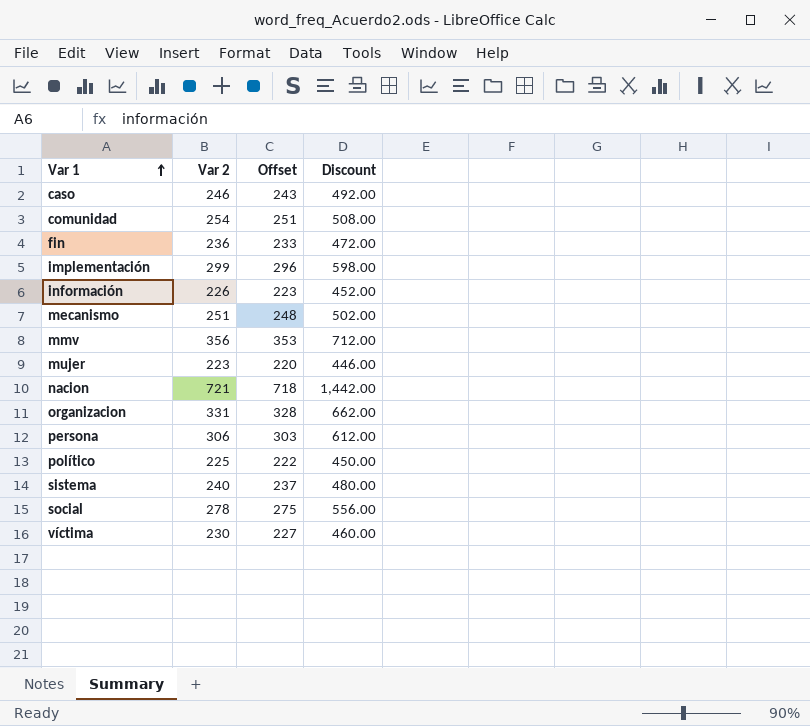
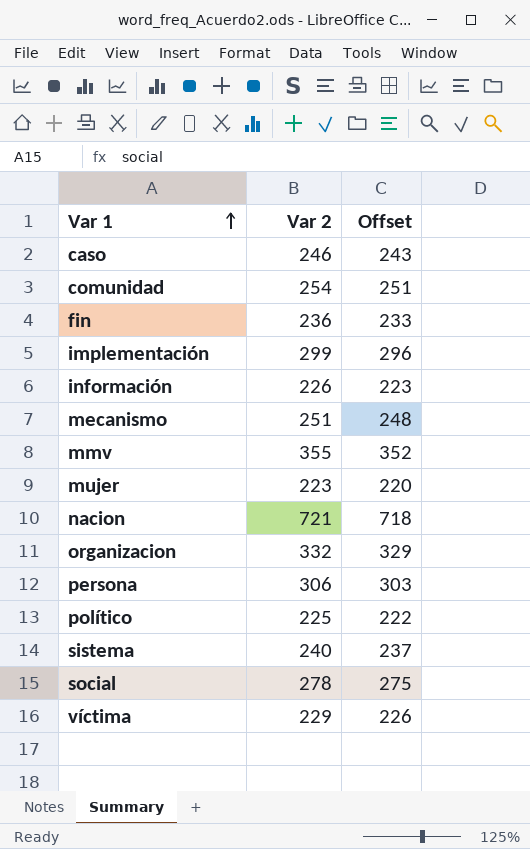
column Discount | formula: [Var 2] * 2 -> none
mmv | Var 2: 356 -> 355
mmv | Offset: 353 -> 352
organizacion | Var 2: 331 -> 332
organizacion | Offset: 328 -> 329
víctima | Var 2: 230 -> 229
víctima | Offset: 227 -> 226

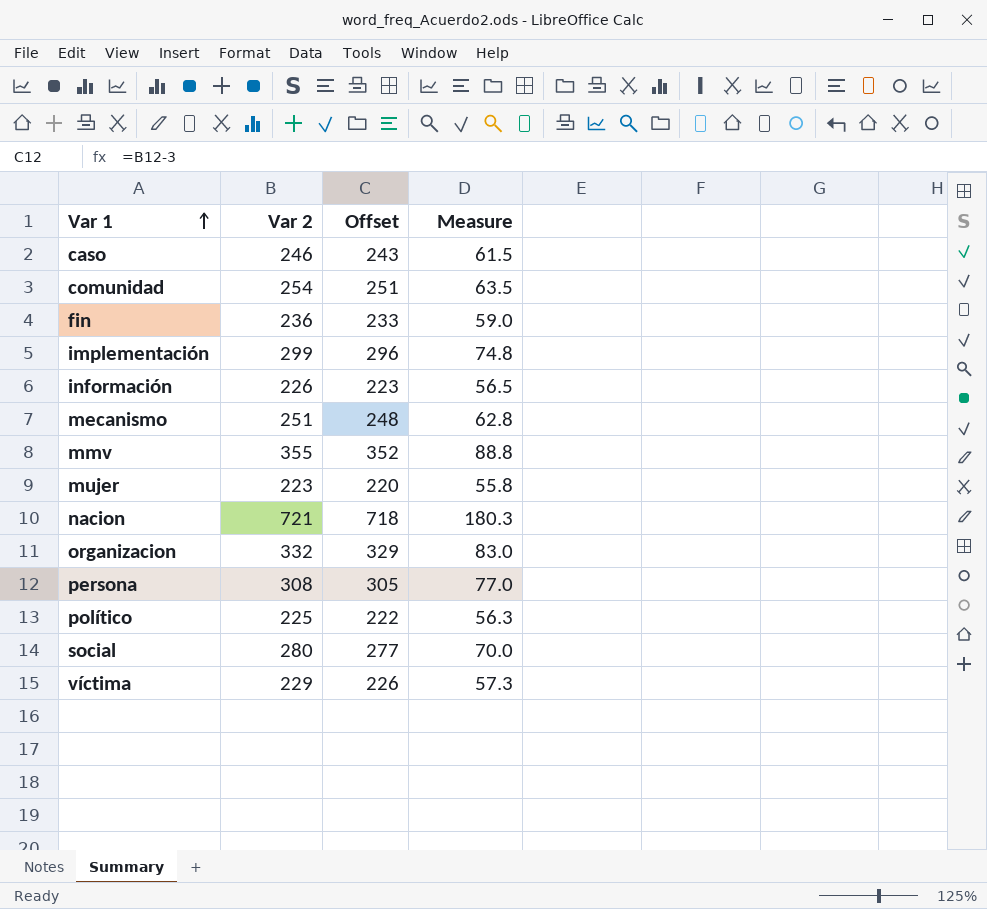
column Measure | formula: none -> [Var 2] * 0.25
row sistema: 240 | 237 -> none
persona | Var 2: 306 -> 308
persona | Offset: 303 -> 305
social | Var 2: 278 -> 280
social | Offset: 275 -> 277

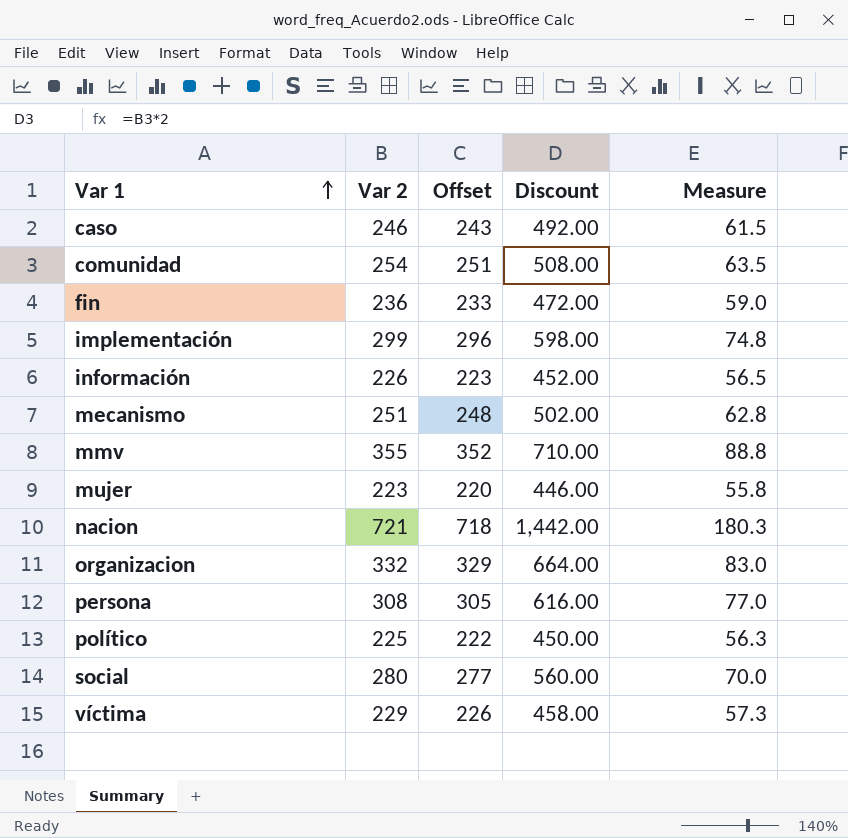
column Discount | formula: none -> [Var 2] * 2

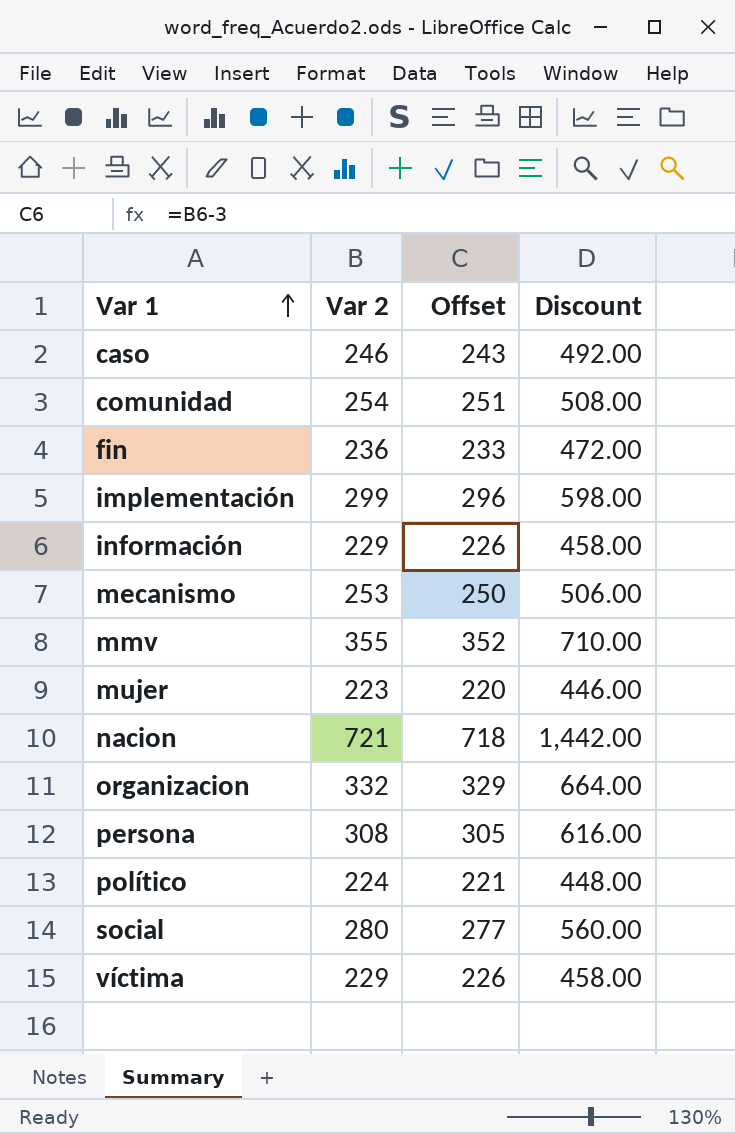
column Measure | formula: [Var 2] * 0.25 -> none
información | Var 2: 226 -> 229
información | Offset: 223 -> 226
información | Discount: 452.00 -> 458.00
mecanismo | Var 2: 251 -> 253
mecanismo | Offset: 248 -> 250
mecanismo | Discount: 502.00 -> 506.00
político | Var 2: 225 -> 224
político | Offset: 222 -> 221
político | Discount: 450.00 -> 448.00

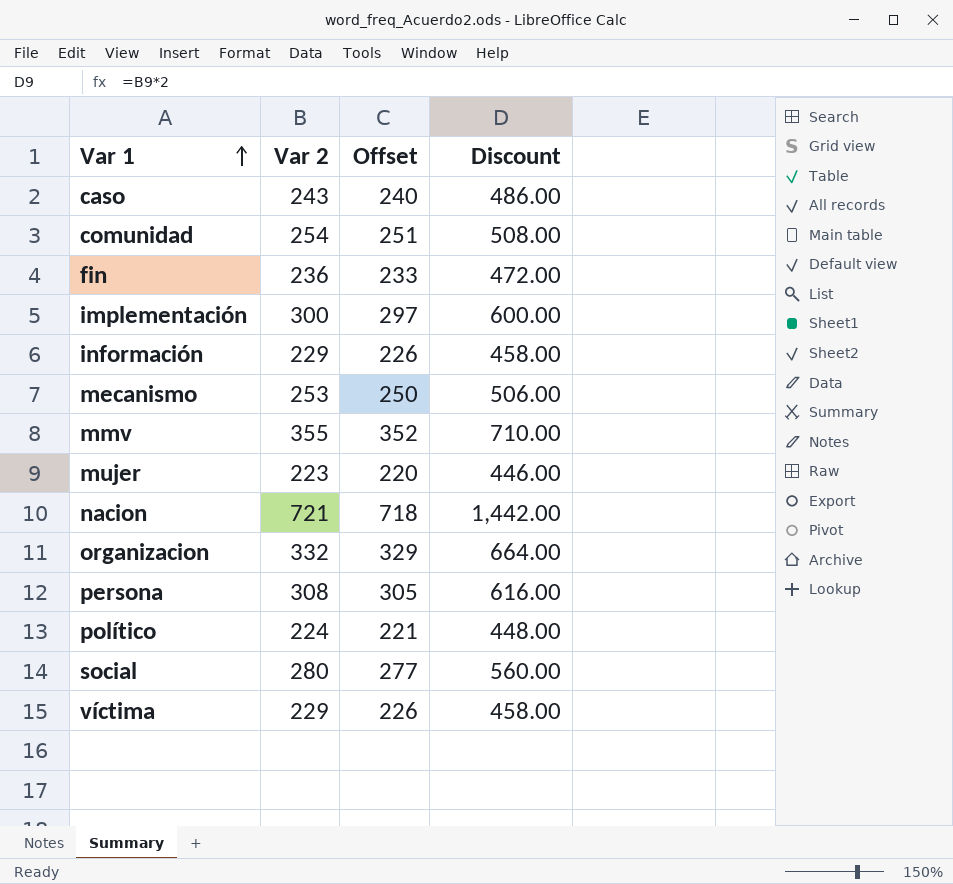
caso | Var 2: 246 -> 243
caso | Offset: 243 -> 240
caso | Discount: 492.00 -> 486.00
implementación | Var 2: 299 -> 300
implementación | Offset: 296 -> 297
implementación | Discount: 598.00 -> 600.00

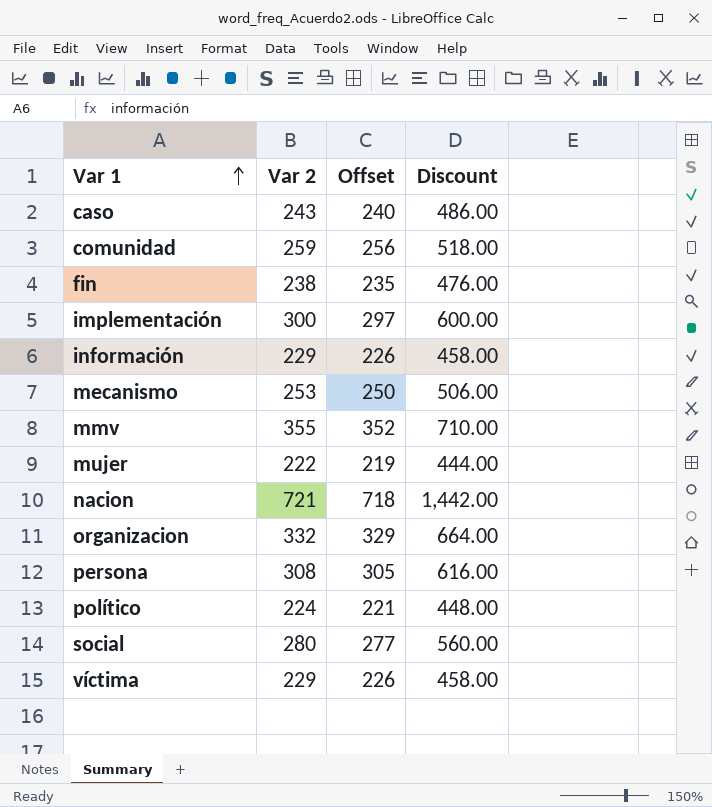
comunidad | Var 2: 254 -> 259
comunidad | Offset: 251 -> 256
comunidad | Discount: 508.00 -> 518.00
fin | Var 2: 236 -> 238
fin | Offset: 233 -> 235
fin | Discount: 472.00 -> 476.00
mujer | Var 2: 223 -> 222
mujer | Offset: 220 -> 219
mujer | Discount: 446.00 -> 444.00

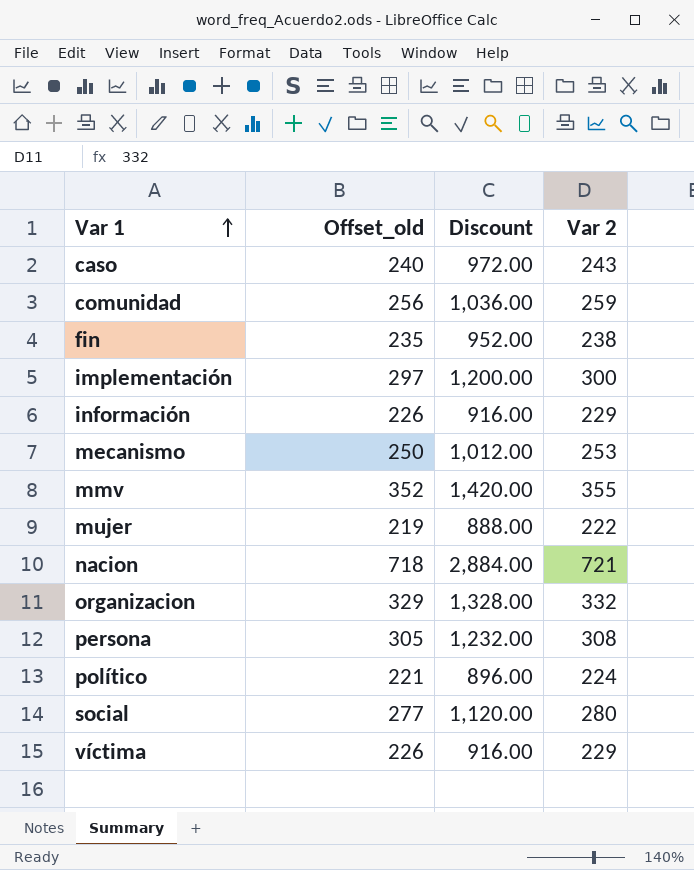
column name: Offset -> Offset_old
column Discount | formula: [Var 2] * 2 -> [Var 2] * 4
column Var 2 | position: 2 -> 4

